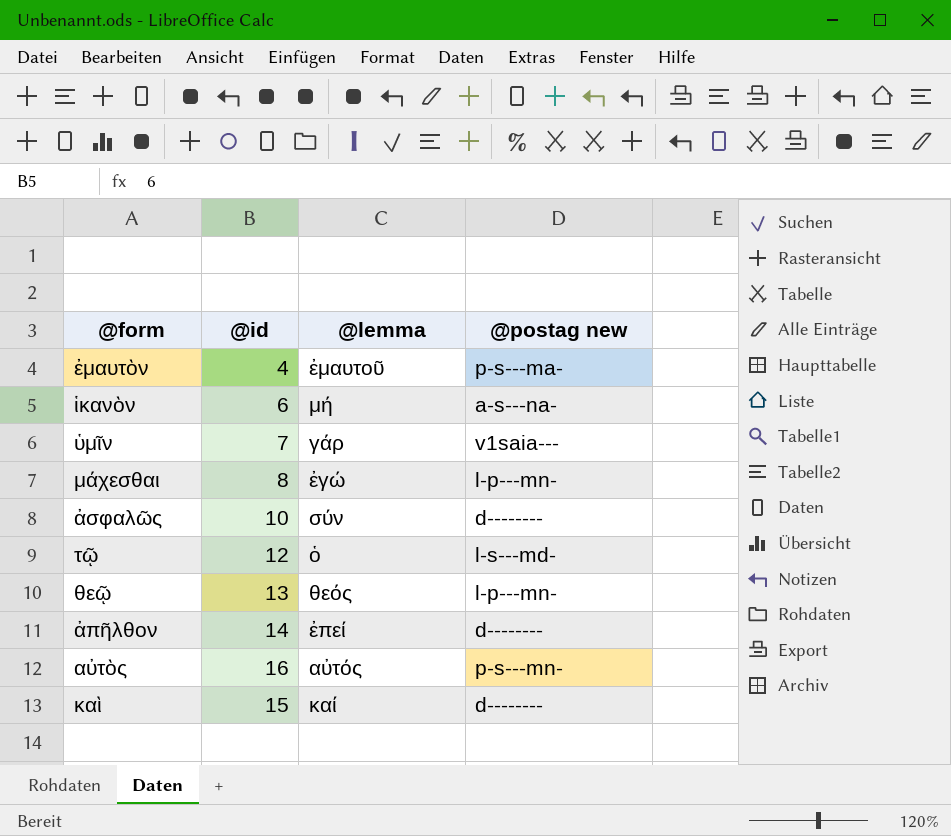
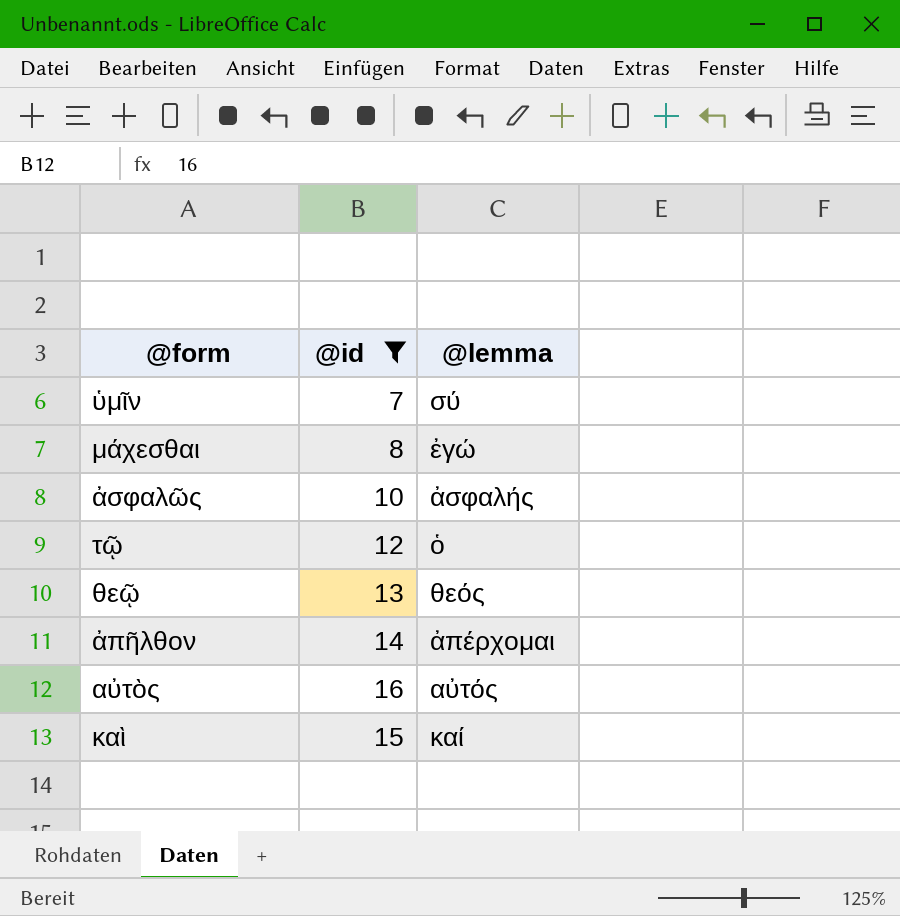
filter: none -> @id >= 7
column @postag new | position: 4 -> none
ὑμῖν | @lemma: γάρ -> σύ
ἀσφαλῶς | @lemma: σύν -> ἀσφαλής
ἀπῆλθον | @lemma: ἐπεί -> ἀπέρχομαι

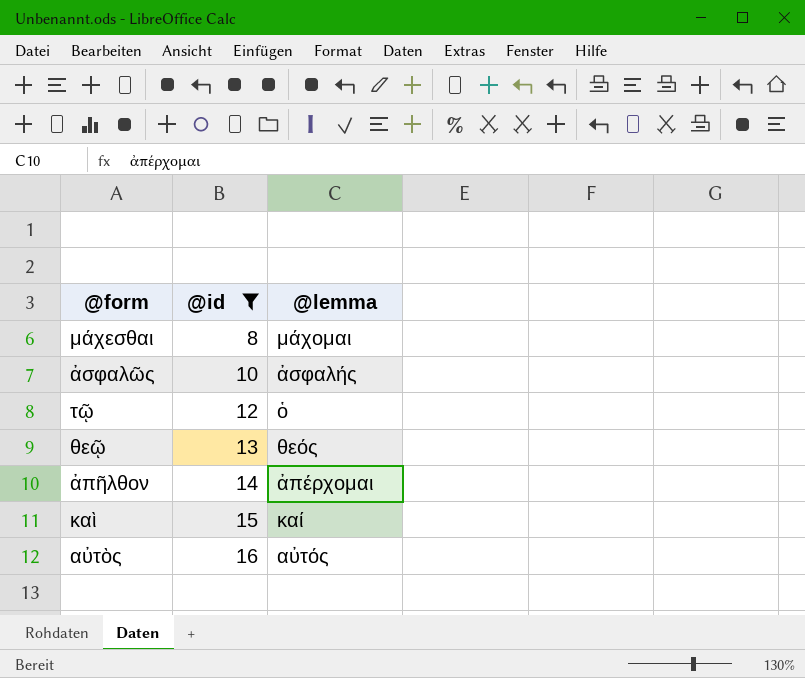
row order: none -> @id ascending
row ὑμῖν: 7 | σύ -> none
μάχεσθαι | @lemma: ἐγώ -> μάχομαι

